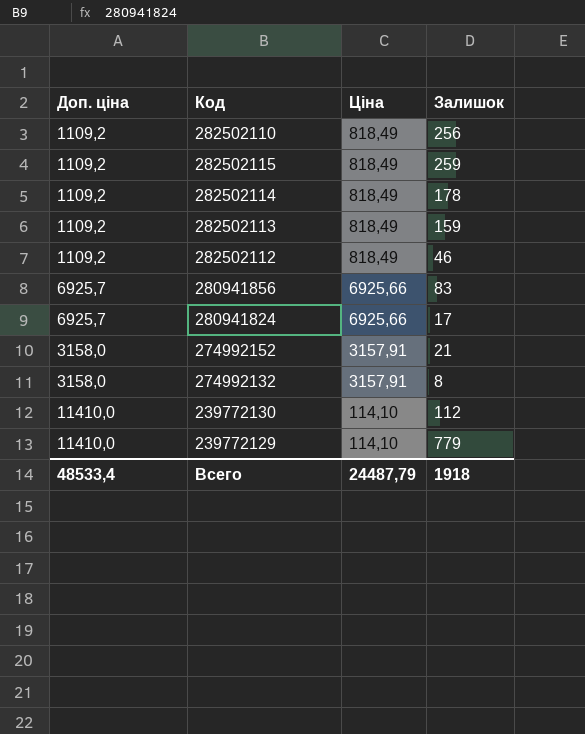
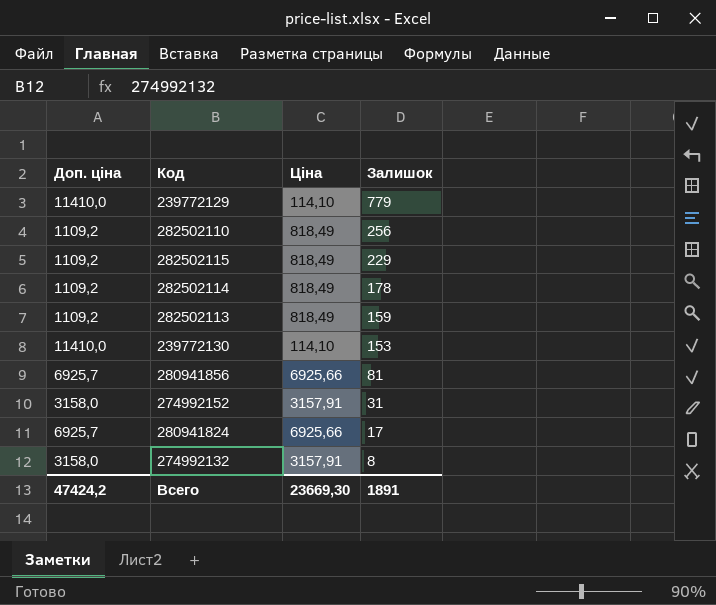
row order: none -> Залишок descending
row 282502112: 1109,2 | 818,49 | 46 -> none
282502115 | Залишок: 259 -> 229
239772130 | Залишок: 112 -> 153
280941856 | Залишок: 83 -> 81
274992152 | Залишок: 21 -> 31
Всего | Доп. ціна: 48533,4 -> 47424,2
Всего | Ціна: 24487,79 -> 23669,30
Всего | Залишок: 1918 -> 1891

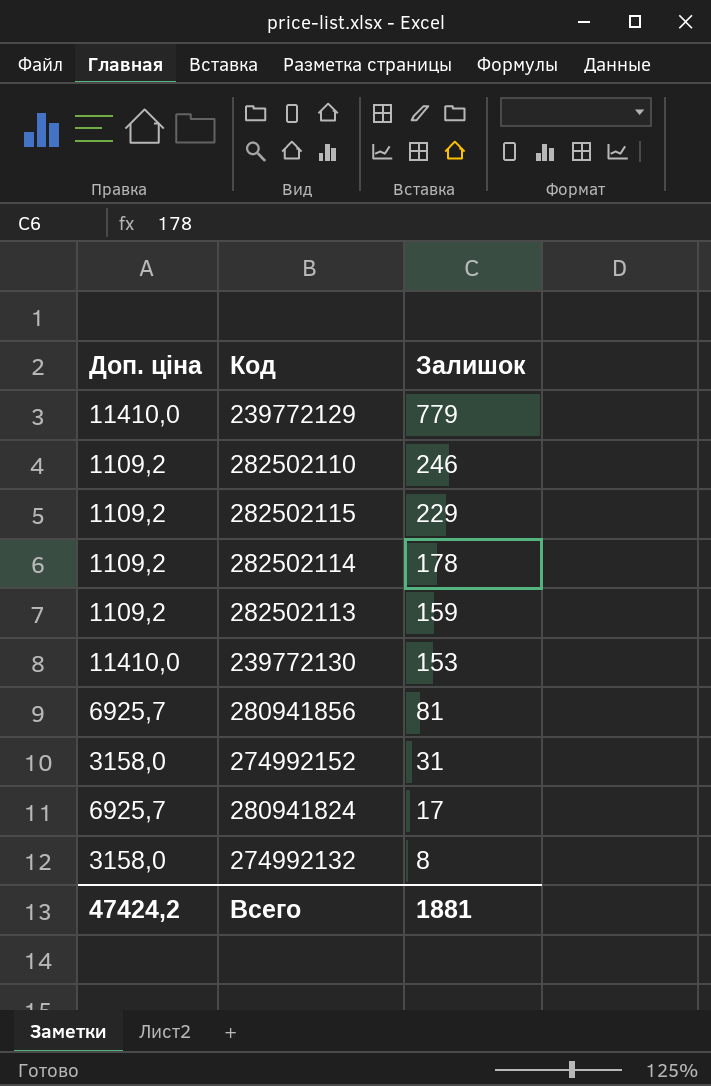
column Ціна | position: 3 -> none
282502110 | Залишок: 256 -> 246
Всего | Залишок: 1891 -> 1881

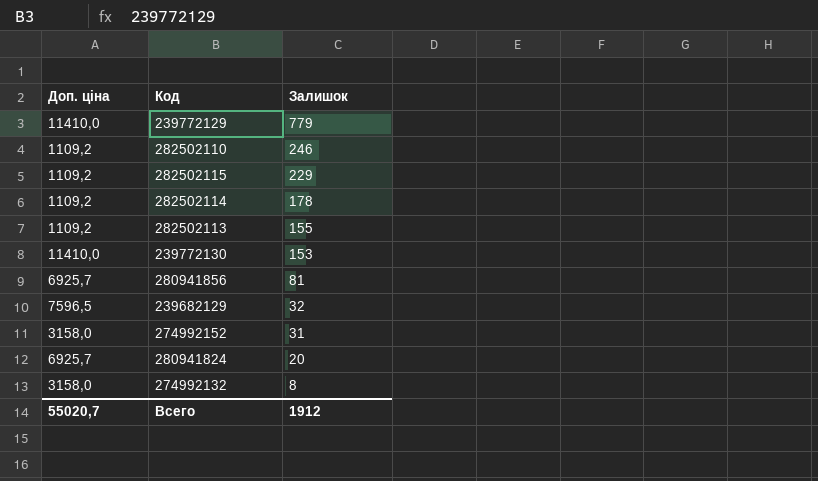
282502113 | Залишок: 159 -> 155
row 239682129: none -> 7596,5 | 32
280941824 | Залишок: 17 -> 20
Всего | Доп. ціна: 47424,2 -> 55020,7
Всего | Залишок: 1881 -> 1912

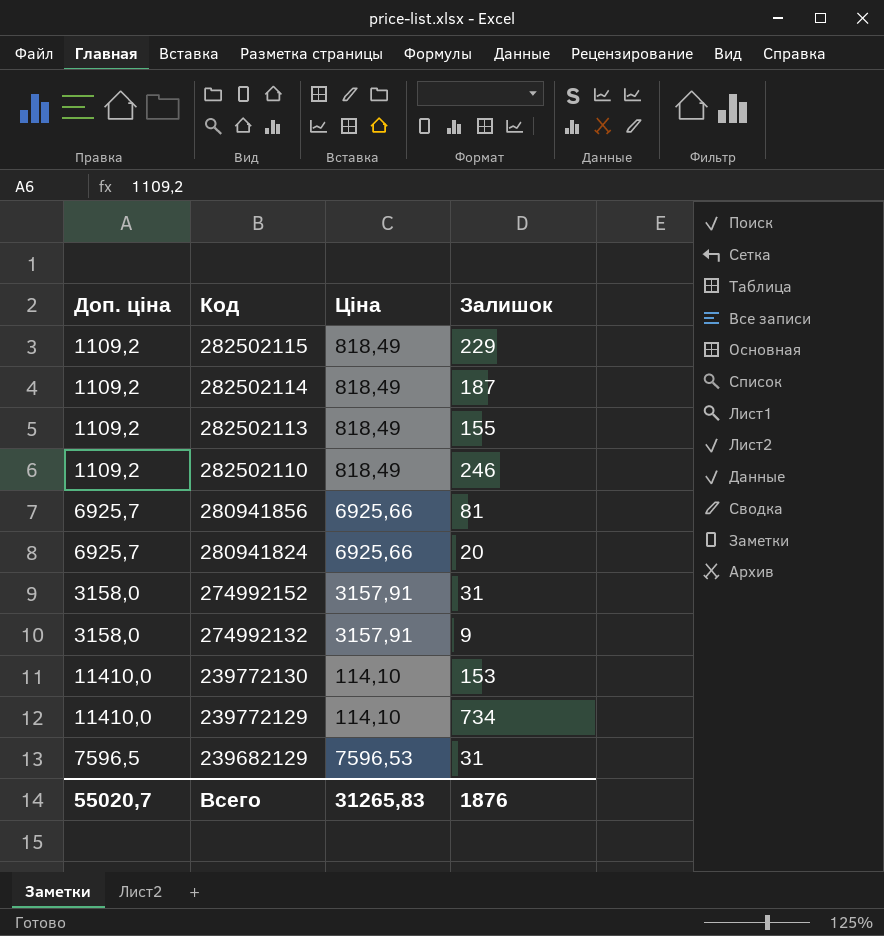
row order: Залишок descending -> Код descending
column Ціна | position: none -> 3
282502114 | Залишок: 178 -> 187
274992132 | Залишок: 8 -> 9
239772129 | Залишок: 779 -> 734
239682129 | Залишок: 32 -> 31
Всего | Залишок: 1912 -> 1876

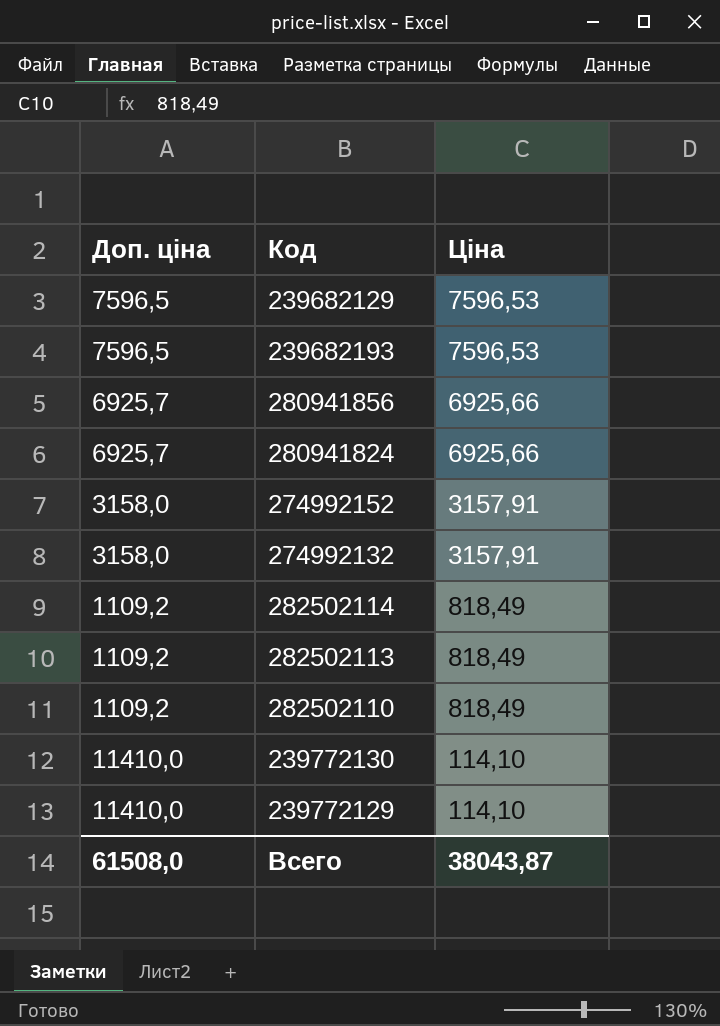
row order: Код descending -> Ціна descending
column Залишок | position: 4 -> none
row 282502115: 1109,2 | 818,49 | 229 -> none
row 239682193: none -> 7596,5 | 7596,53
Всего | Доп. ціна: 55020,7 -> 61508,0
Всего | Ціна: 31265,83 -> 38043,87

